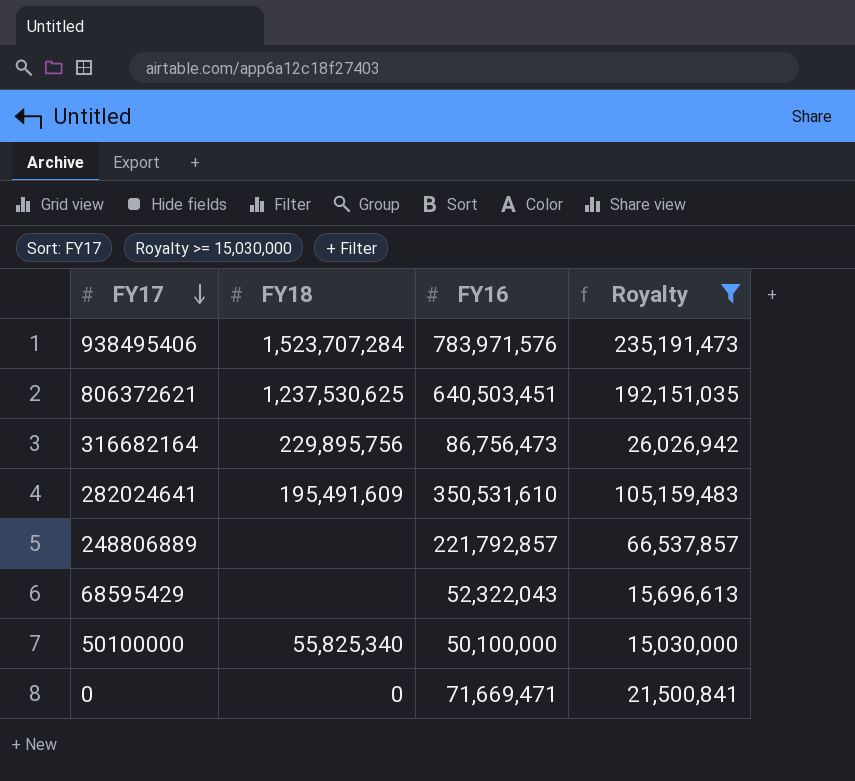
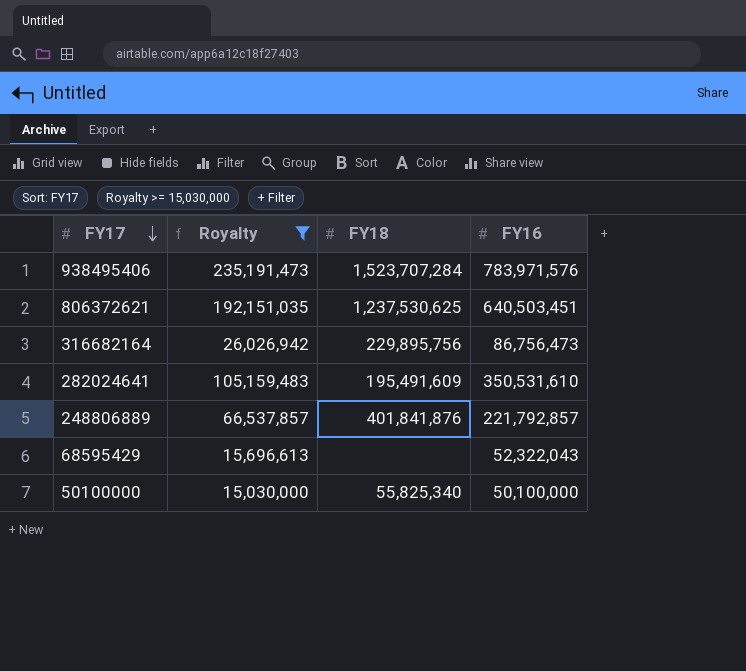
column Royalty | position: 4 -> 2
row 0: 0 | 71,669,471 | 21,500,841 -> none
248806889 | FY18: none -> 401,841,876

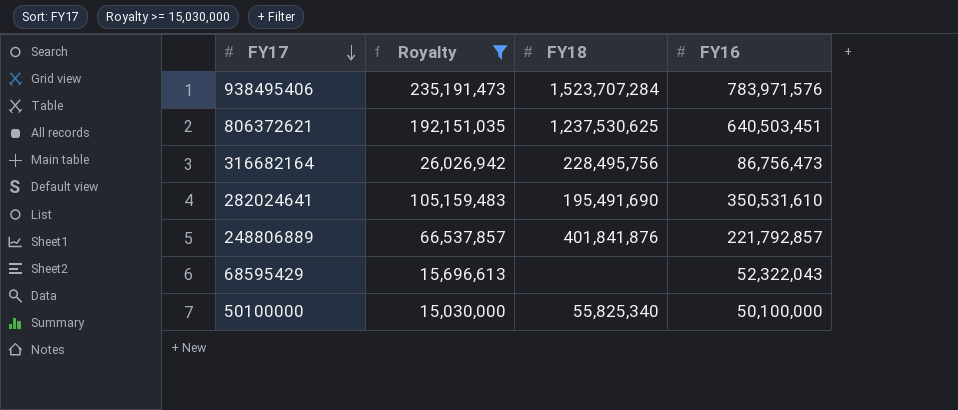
316682164 | FY18: 229,895,756 -> 228,495,756
282024641 | FY18: 195,491,609 -> 195,491,690

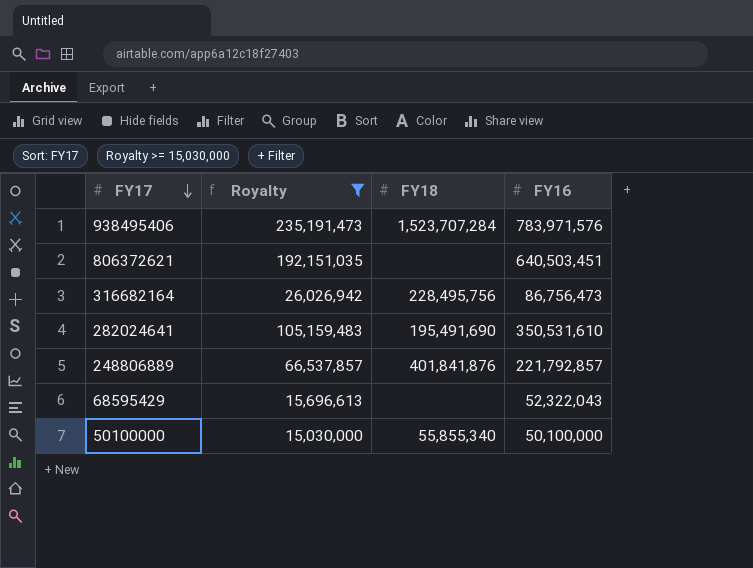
806372621 | FY18: 1,237,530,625 -> none
50100000 | FY18: 55,825,340 -> 55,855,340

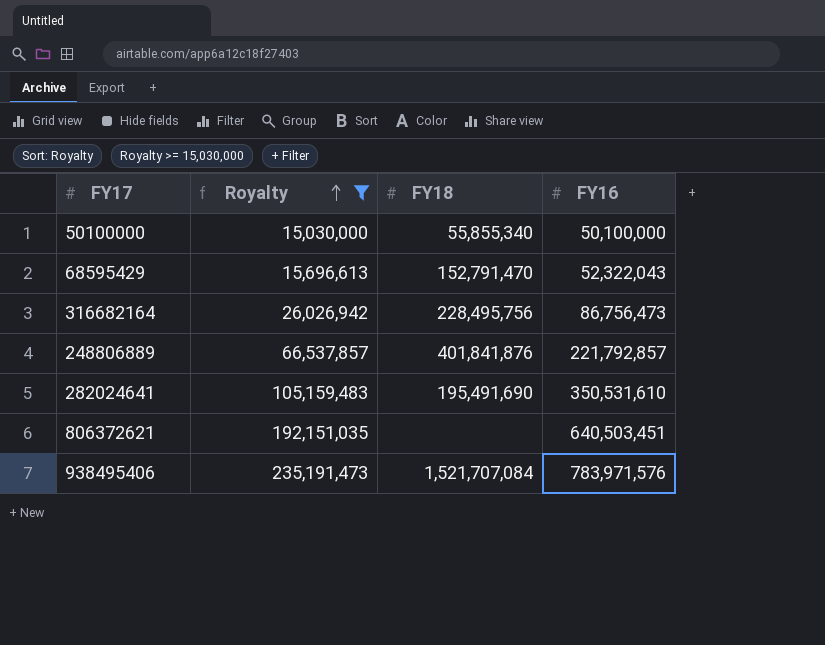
row order: FY17 descending -> Royalty ascending
68595429 | FY18: none -> 152,791,470
938495406 | FY18: 1,523,707,284 -> 1,521,707,084

